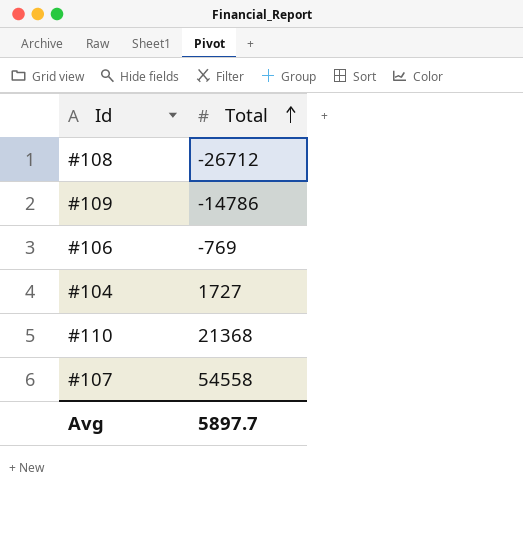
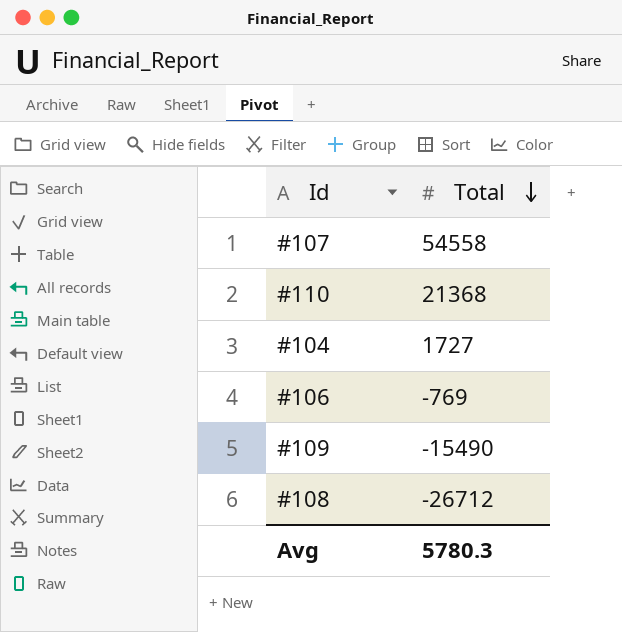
row order: Total ascending -> Total descending
#109 | Total: -14786 -> -15490
Avg | Total: 5897.7 -> 5780.3

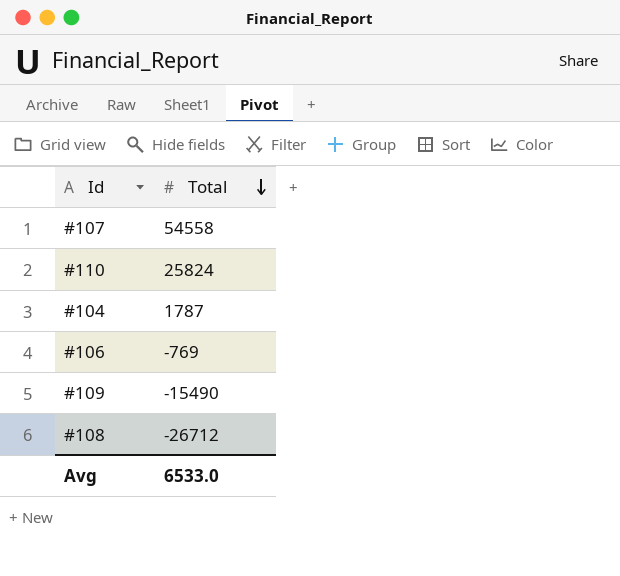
#110 | Total: 21368 -> 25824
#104 | Total: 1727 -> 1787
Avg | Total: 5780.3 -> 6533.0

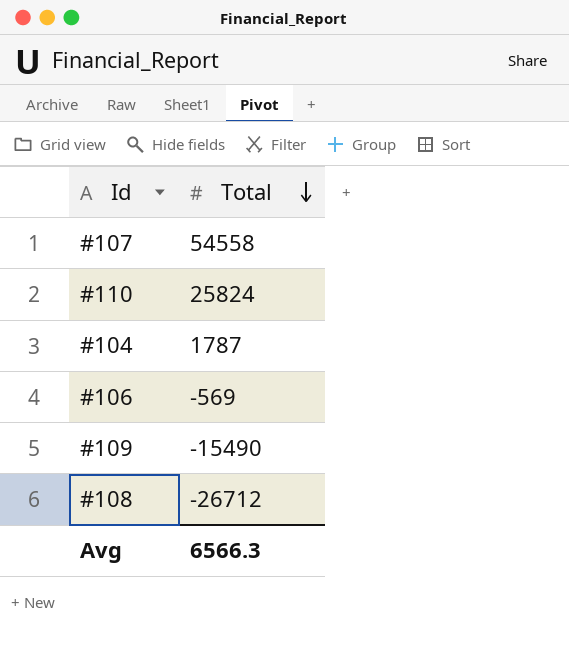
#106 | Total: -769 -> -569
Avg | Total: 6533.0 -> 6566.3

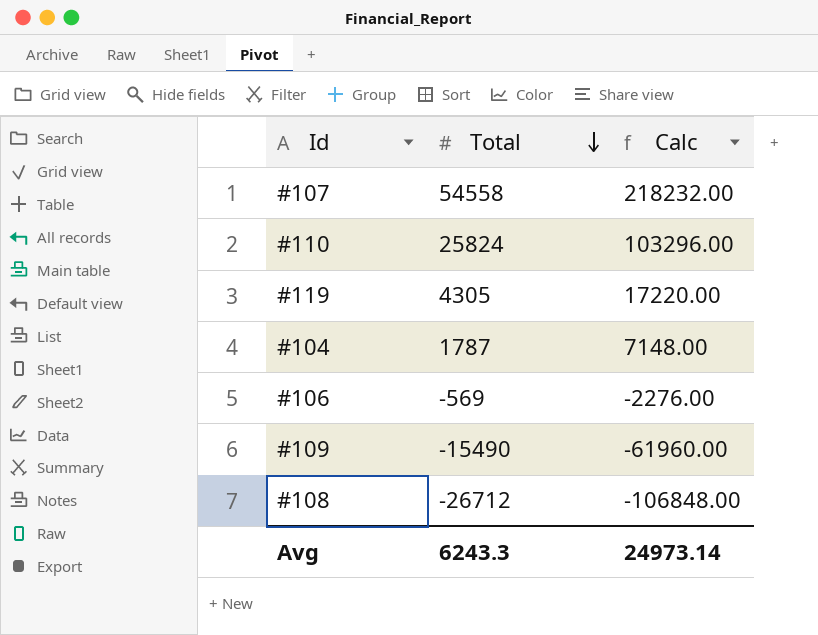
column Calc | formula: none -> [Total] * 4
row #119: none -> 4305 | 17220.00
Avg | Total: 6566.3 -> 6243.3

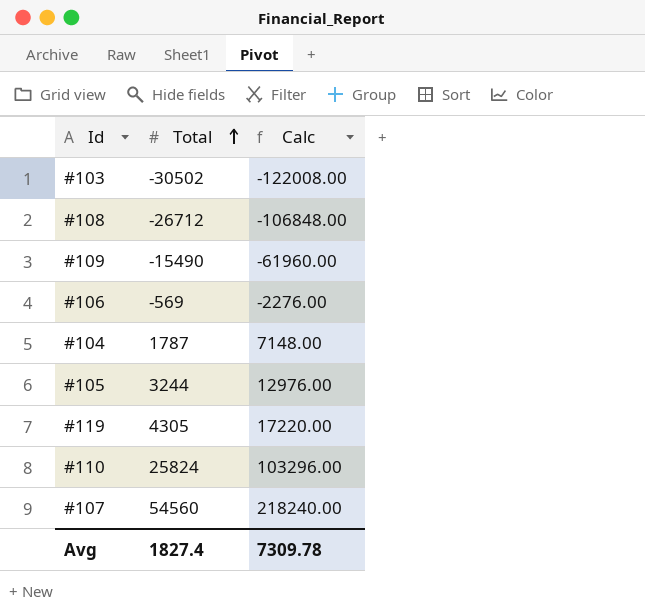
row order: Total descending -> Total ascending
row #103: none -> -30502 | -122008.00
row #105: none -> 3244 | 12976.00
#107 | Total: 54558 -> 54560
#107 | Calc: 218232.00 -> 218240.00
Avg | Total: 6243.3 -> 1827.4
Avg | Calc: 24973.14 -> 7309.78

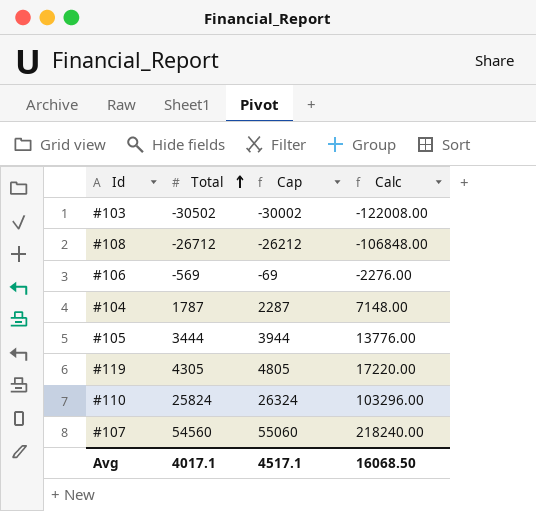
column Cap | formula: none -> [Total] + 500
row #109: -15490 | -61960.00 -> none
#105 | Total: 3244 -> 3444
#105 | Calc: 12976.00 -> 13776.00
Avg | Total: 1827.4 -> 4017.1
Avg | Calc: 7309.78 -> 16068.50

